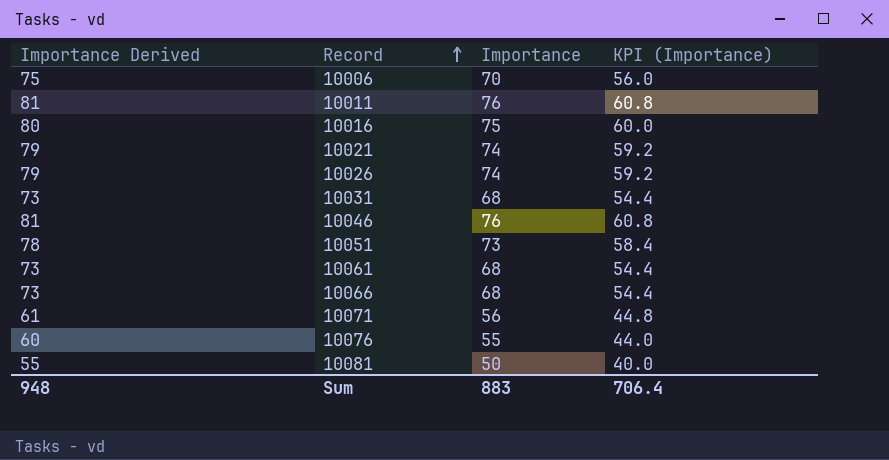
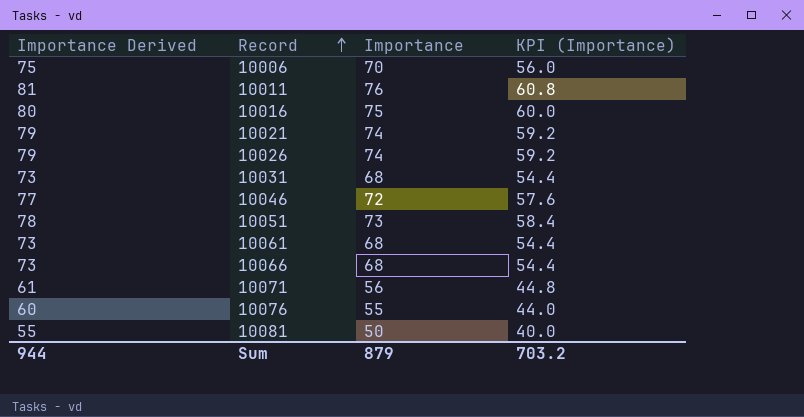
10046 | Importance Derived: 81 -> 77
10046 | Importance: 76 -> 72
10046 | KPI (Importance): 60.8 -> 57.6
Sum | Importance Derived: 948 -> 944
Sum | Importance: 883 -> 879
Sum | KPI (Importance): 706.4 -> 703.2

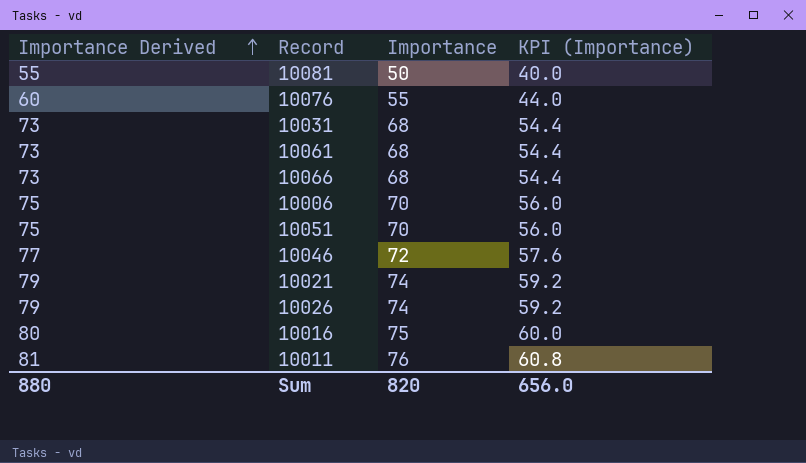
row order: Record ascending -> Importance Derived ascending
row 10071: 61 | 56 | 44.8 -> none
10051 | Importance Derived: 78 -> 75
10051 | Importance: 73 -> 70
10051 | KPI (Importance): 58.4 -> 56.0
Sum | Importance Derived: 944 -> 880
Sum | Importance: 879 -> 820
Sum | KPI (Importance): 703.2 -> 656.0

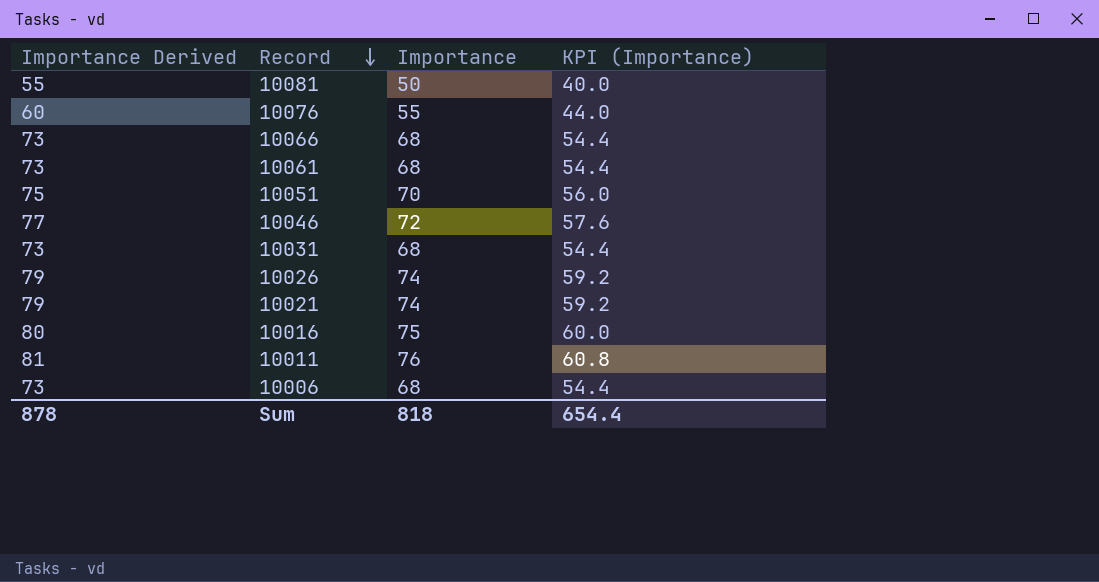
row order: Importance Derived ascending -> Record descending
10006 | Importance Derived: 75 -> 73
10006 | Importance: 70 -> 68
10006 | KPI (Importance): 56.0 -> 54.4
Sum | Importance Derived: 880 -> 878
Sum | Importance: 820 -> 818
Sum | KPI (Importance): 656.0 -> 654.4

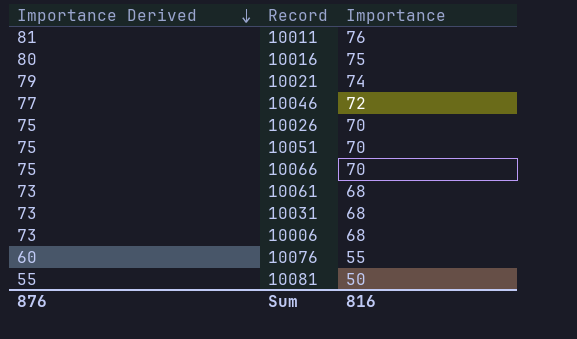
row order: Record descending -> Importance Derived descending
column KPI (Importance) | formula: [Importance] * 0.8 -> none
10026 | Importance Derived: 79 -> 75
10026 | Importance: 74 -> 70
10066 | Importance Derived: 73 -> 75
10066 | Importance: 68 -> 70
Sum | Importance Derived: 878 -> 876
Sum | Importance: 818 -> 816

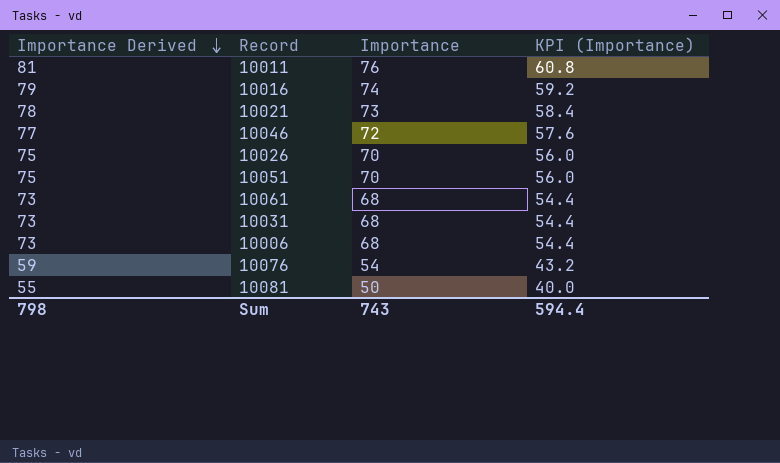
column KPI (Importance) | formula: none -> [Importance] * 0.8
row 10066: 75 | 70 -> none
10016 | Importance Derived: 80 -> 79
10016 | Importance: 75 -> 74
10021 | Importance Derived: 79 -> 78
10021 | Importance: 74 -> 73
10076 | Importance Derived: 60 -> 59
10076 | Importance: 55 -> 54
Sum | Importance Derived: 876 -> 798
Sum | Importance: 816 -> 743

